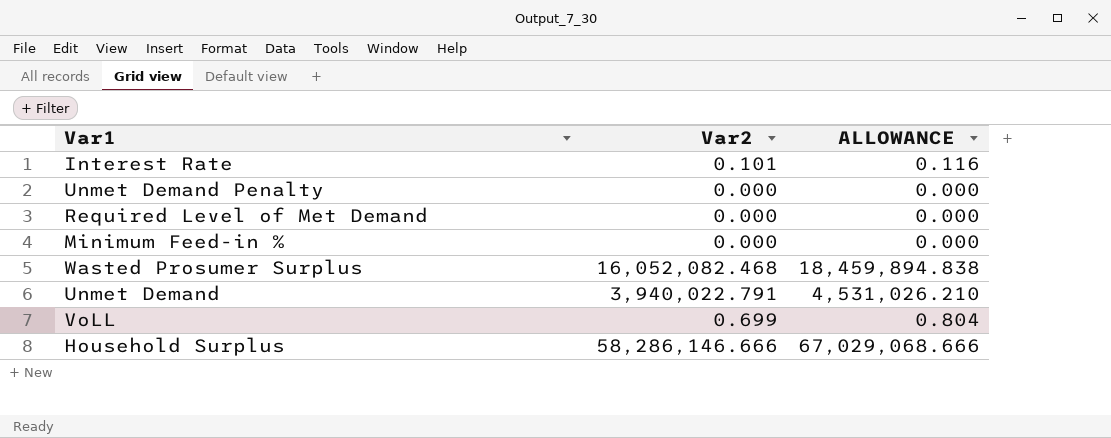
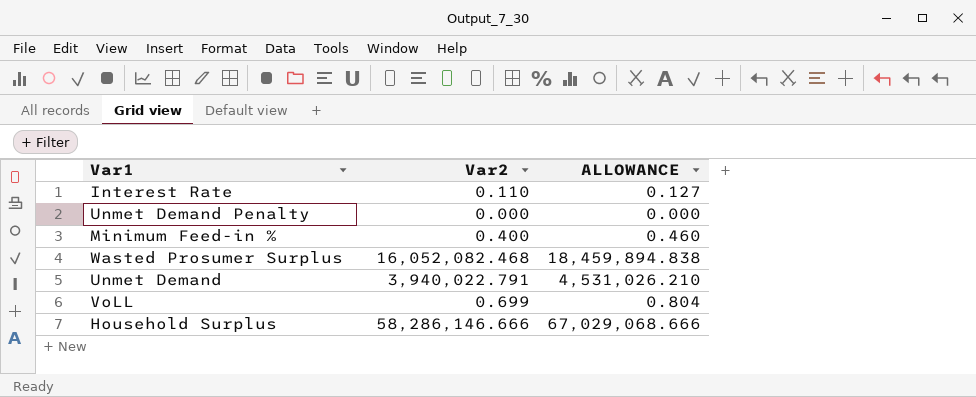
row Required Level of Met Demand: 0.000 | 0.000 -> none
Interest Rate | Var2: 0.101 -> 0.110
Interest Rate | ALLOWANCE: 0.116 -> 0.127
Minimum Feed-in % | Var2: 0.000 -> 0.400
Minimum Feed-in % | ALLOWANCE: 0.000 -> 0.460

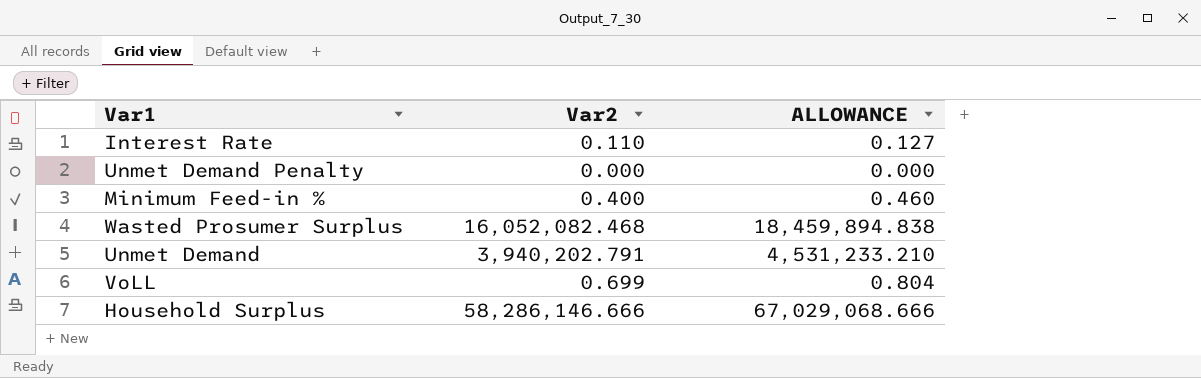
Unmet Demand | Var2: 3,940,022.791 -> 3,940,202.791
Unmet Demand | ALLOWANCE: 4,531,026.210 -> 4,531,233.210

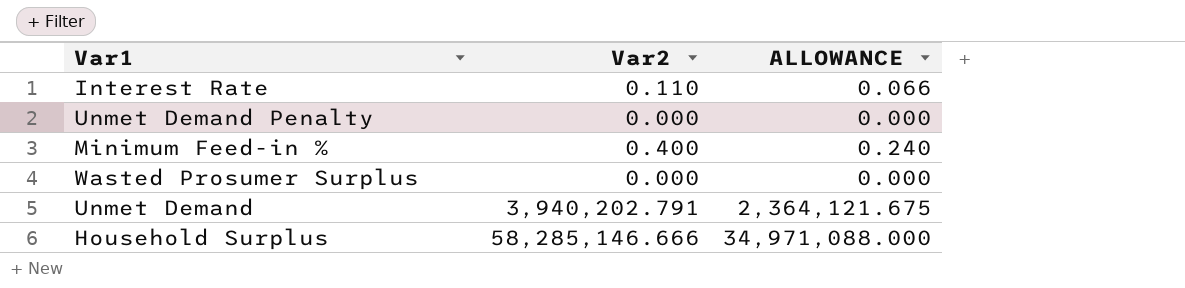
column ALLOWANCE | formula: [Var2] * 1.15 -> [Var2] * 0.6
row VoLL: 0.699 | 0.804 -> none
Wasted Prosumer Surplus | Var2: 16,052,082.468 -> 0.000
Household Surplus | Var2: 58,286,146.666 -> 58,285,146.666

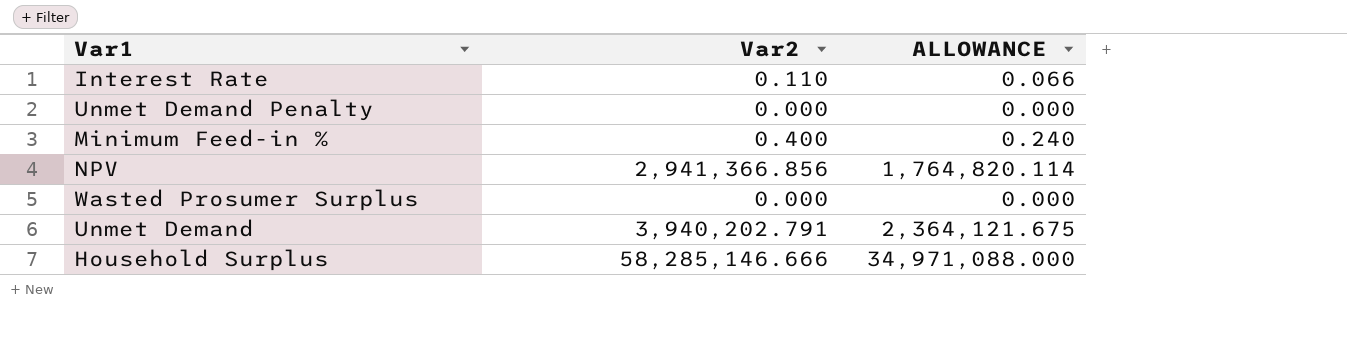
row NPV: none -> 2,941,366.856 | 1,764,820.114

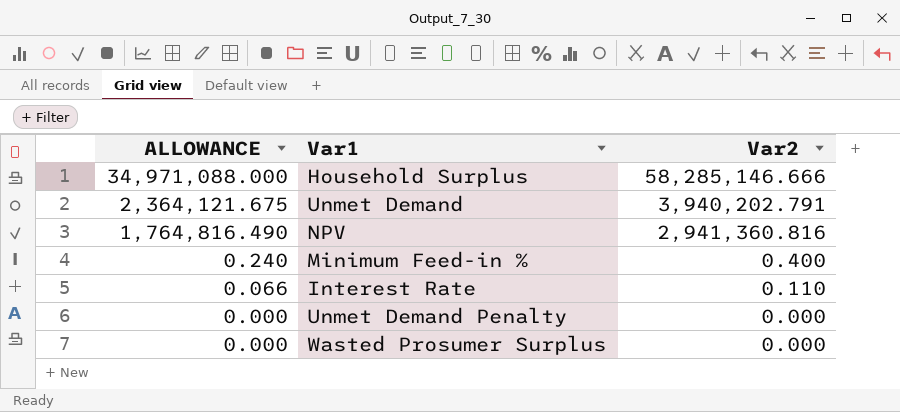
row order: none -> ALLOWANCE descending
column ALLOWANCE | position: 3 -> 1
NPV | ALLOWANCE: 1,764,820.114 -> 1,764,816.490
NPV | Var2: 2,941,366.856 -> 2,941,360.816

